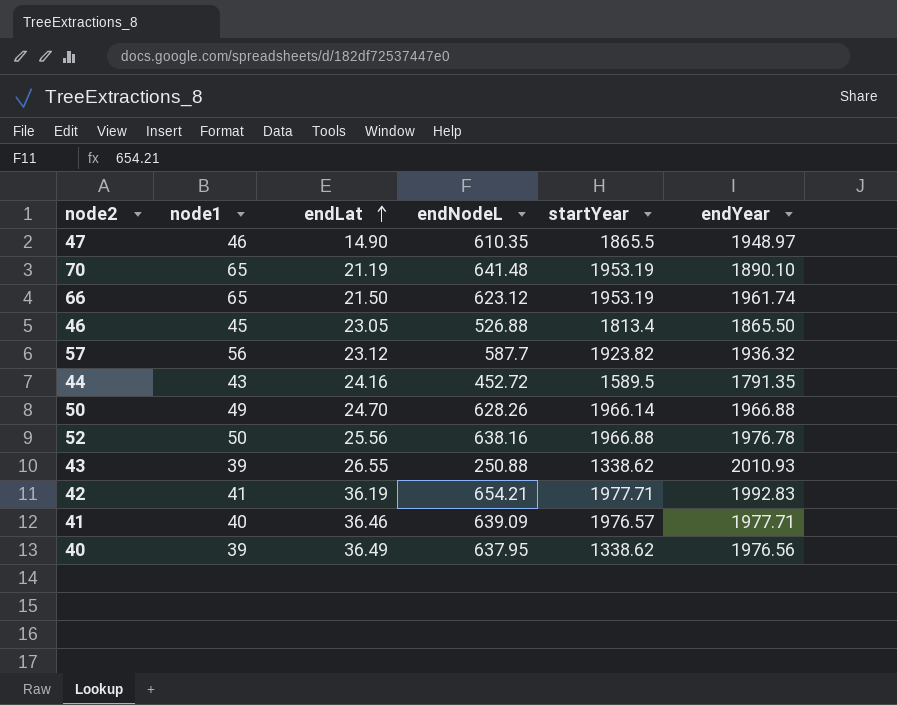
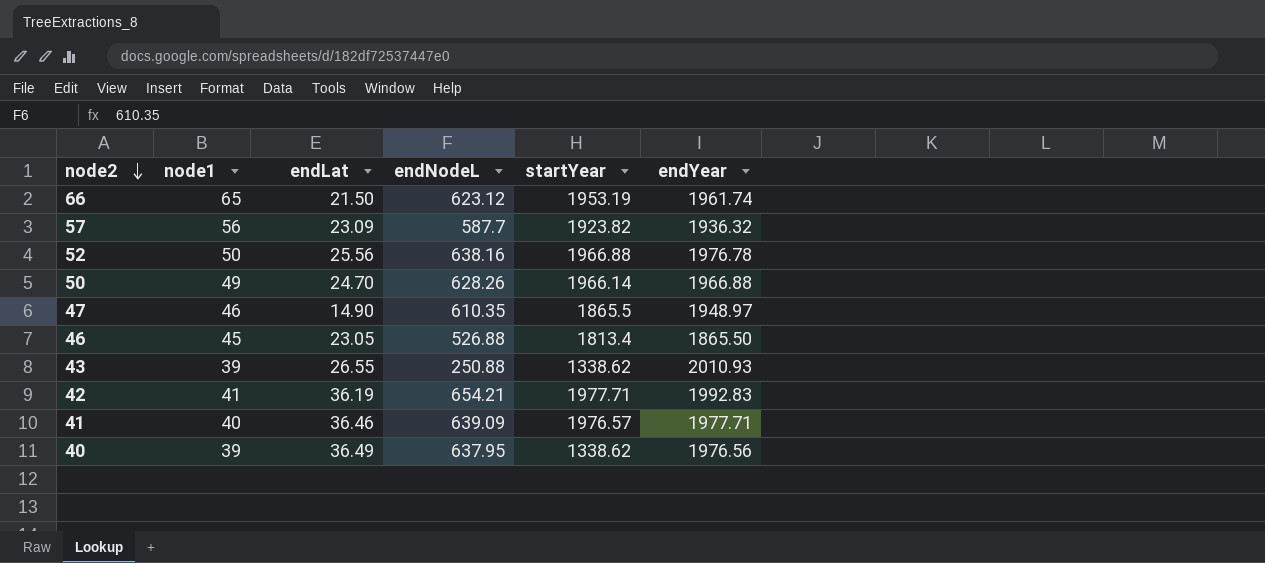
row order: endLat ascending -> node2 descending
row 70: 65 | 21.19 | 641.48 | 1953.19 | 1890.10 -> none
row 44: 43 | 24.16 | 452.72 | 1589.5 | 1791.35 -> none
57 | endLat: 23.12 -> 23.09

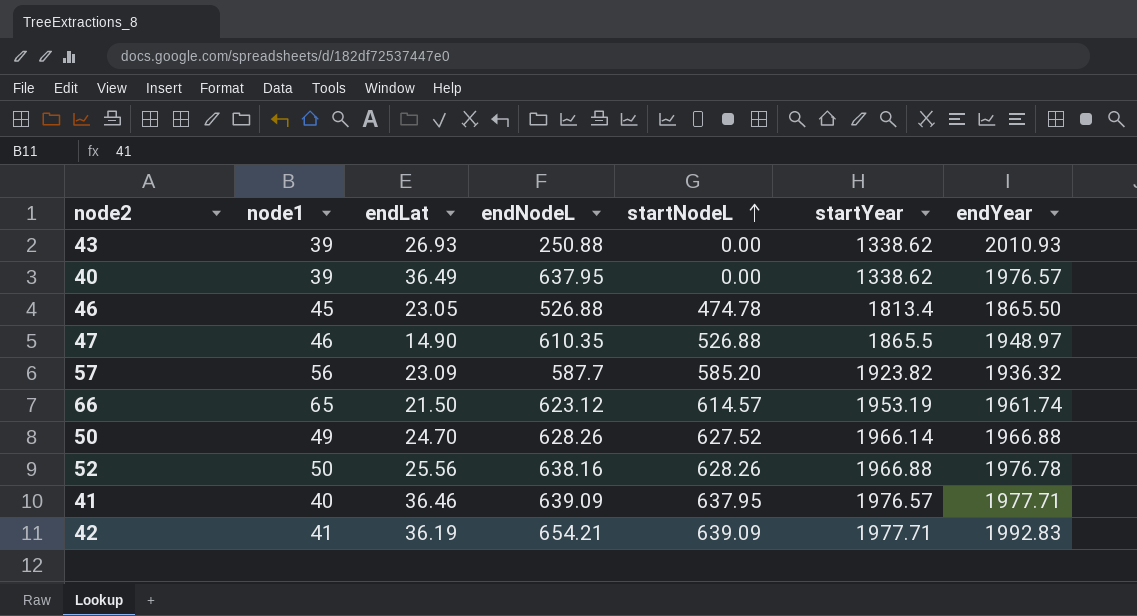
row order: node2 descending -> startNodeL ascending
column startNodeL | position: none -> 5
43 | endLat: 26.55 -> 26.93
40 | endYear: 1976.56 -> 1976.57

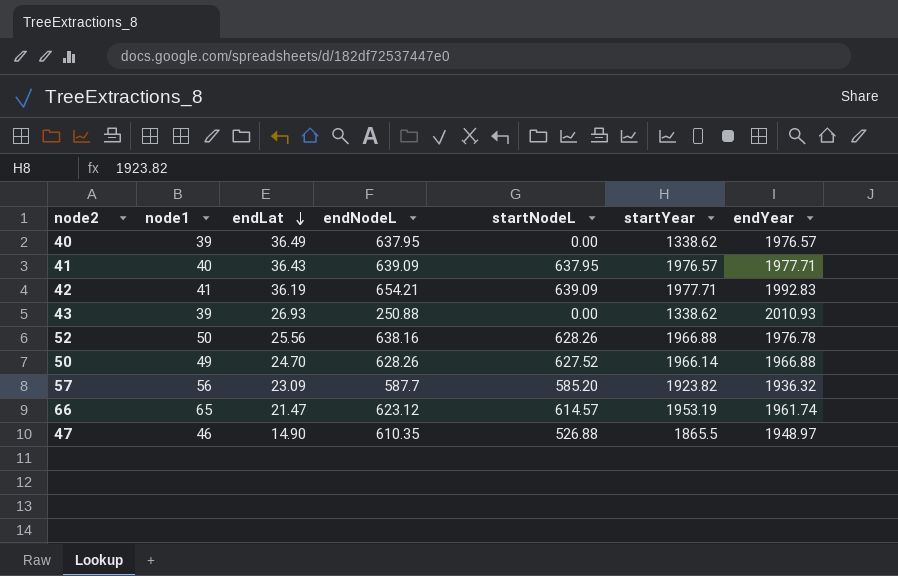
row order: startNodeL ascending -> endLat descending
row 46: 45 | 23.05 | 526.88 | 474.78 | 1813.4 | 1865.50 -> none
41 | endLat: 36.46 -> 36.43
66 | endLat: 21.50 -> 21.47

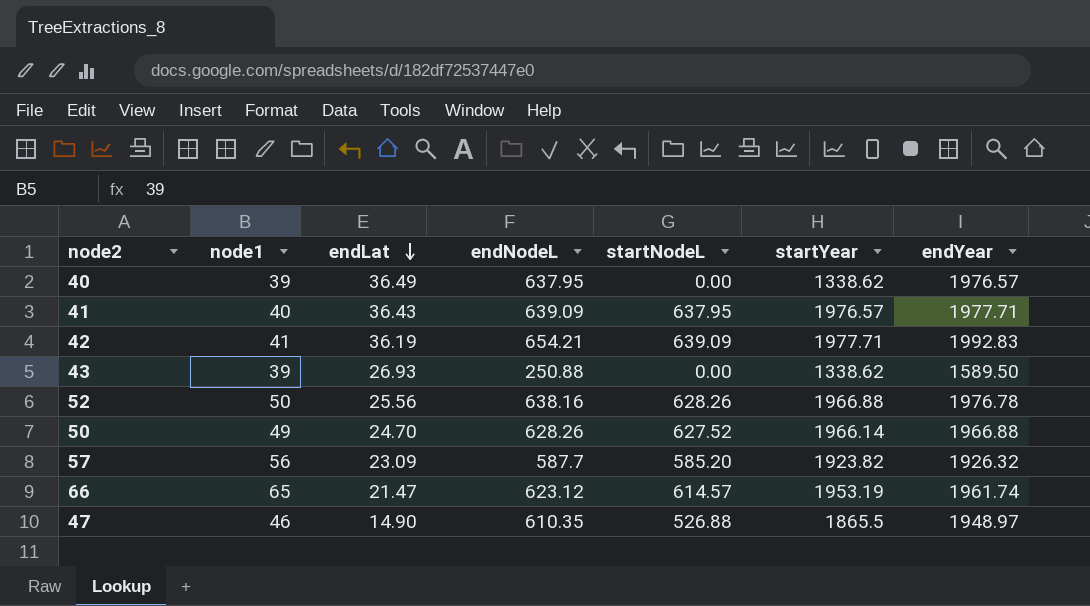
43 | endYear: 2010.93 -> 1589.50
57 | endYear: 1936.32 -> 1926.32

